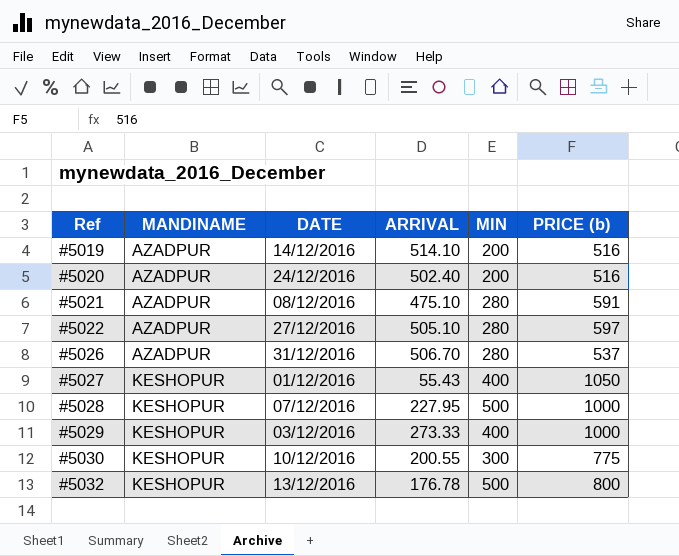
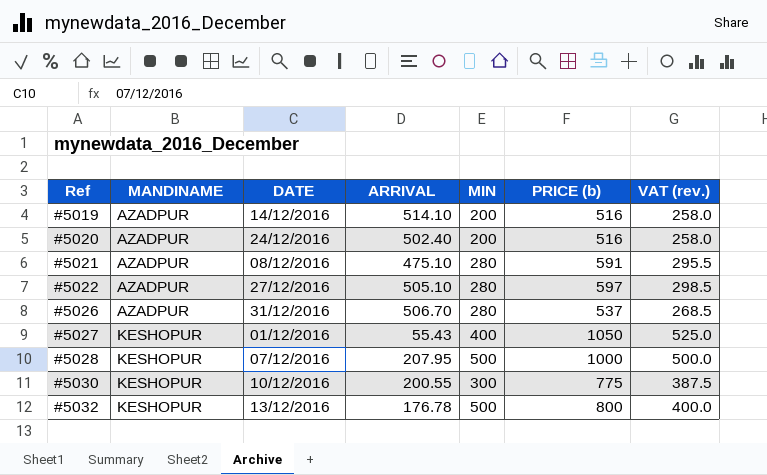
column VAT (rev.) | formula: none -> [PRICE (b)] * 0.5
row #5029: KESHOPUR | 03/12/2016 | 273.33 | 400 | 1000 -> none
#5028 | ARRIVAL: 227.95 -> 207.95

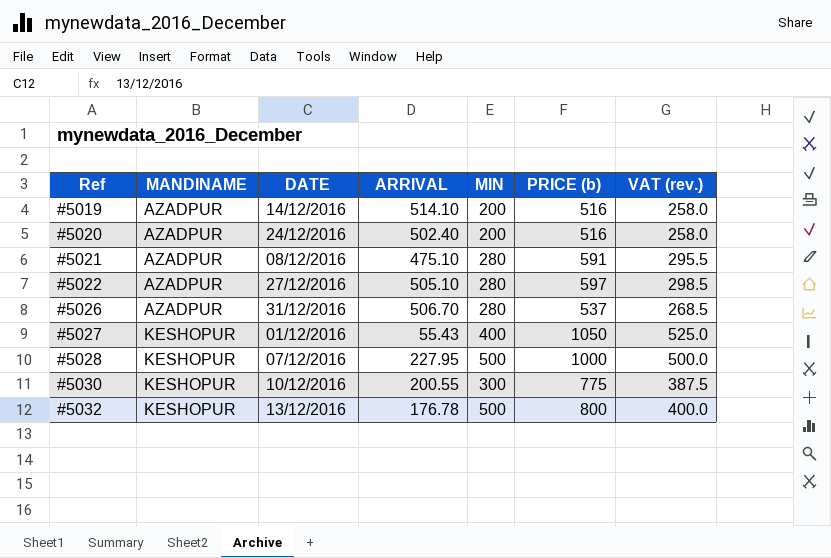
#5028 | ARRIVAL: 207.95 -> 227.95

